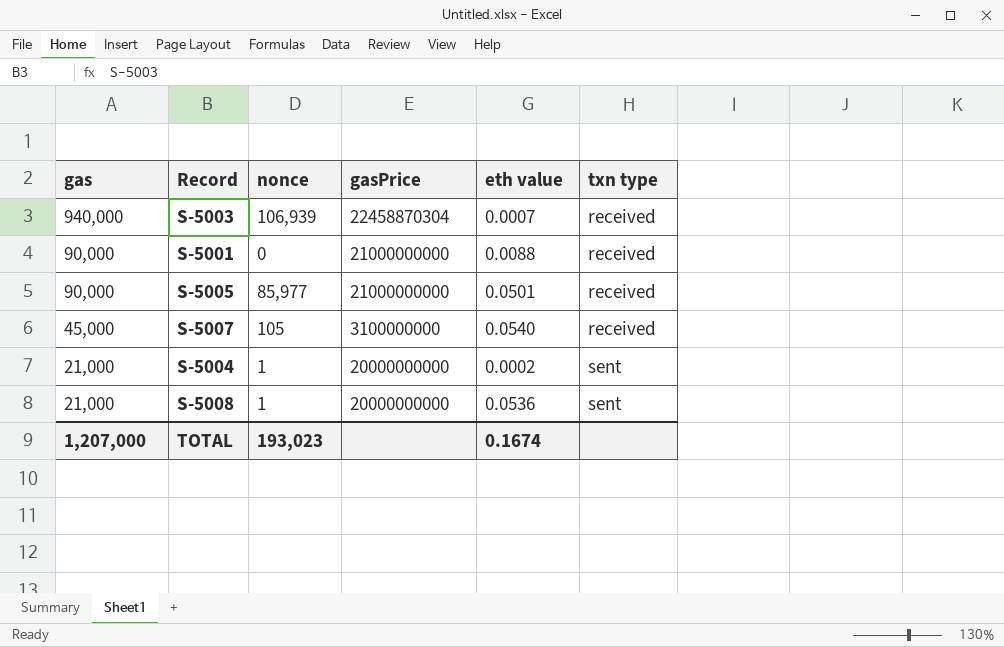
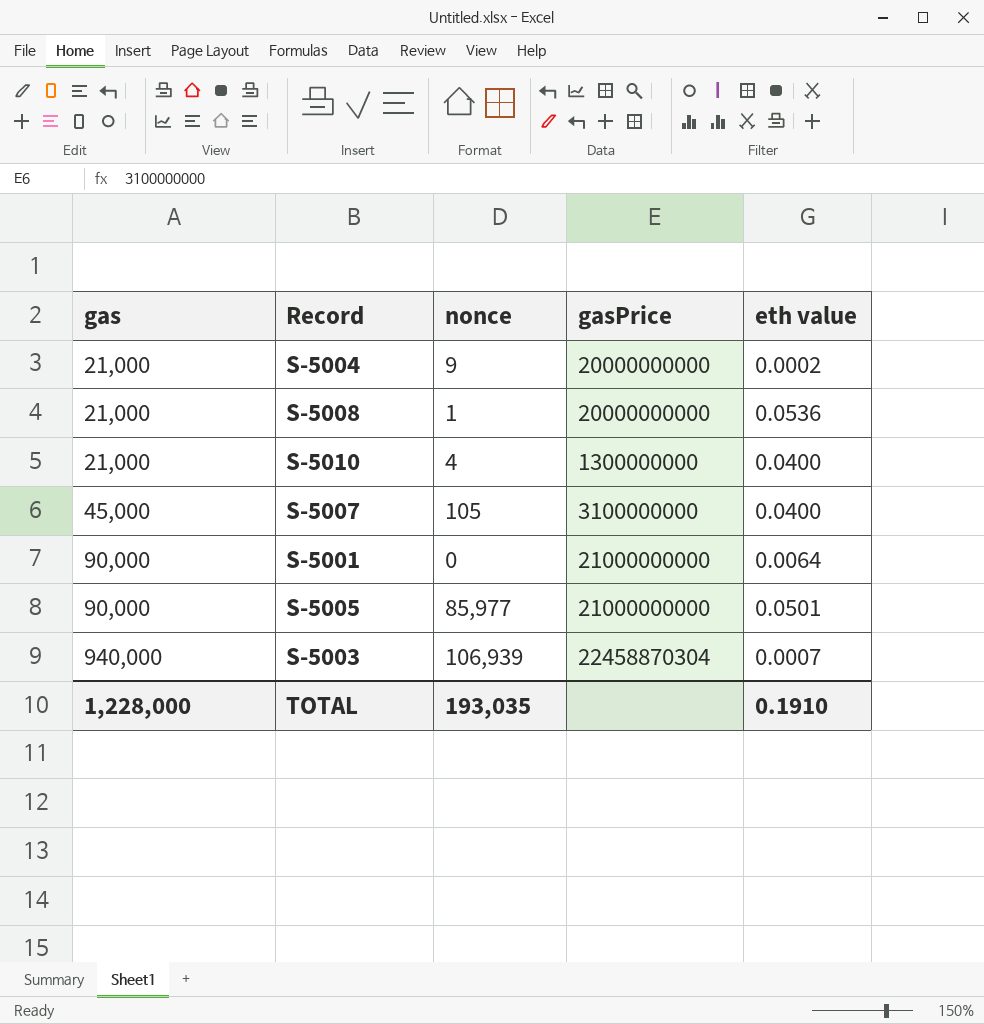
row order: gas descending -> gas ascending
column txn type | position: 6 -> none
S-5004 | nonce: 1 -> 9
row S-5010: none -> 21,000 | 4 | 1300000000 | 0.0400
S-5007 | eth value: 0.0540 -> 0.0400
S-5001 | eth value: 0.0088 -> 0.0064
TOTAL | gas: 1,207,000 -> 1,228,000
TOTAL | nonce: 193,023 -> 193,035
TOTAL | eth value: 0.1674 -> 0.1910

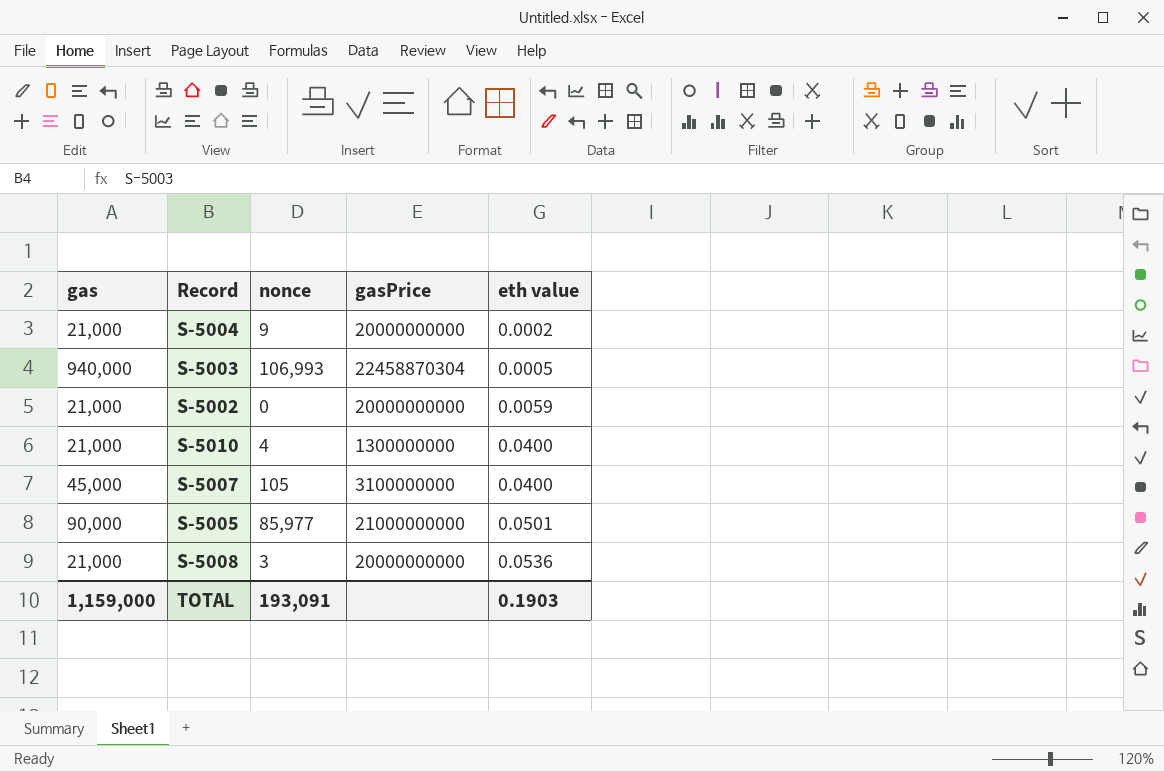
row order: gas ascending -> eth value ascending
row S-5001: 90,000 | 0 | 21000000000 | 0.0064 -> none
S-5003 | nonce: 106,939 -> 106,993
S-5003 | eth value: 0.0007 -> 0.0005
row S-5002: none -> 21,000 | 0 | 20000000000 | 0.0059
S-5008 | nonce: 1 -> 3
TOTAL | gas: 1,228,000 -> 1,159,000
TOTAL | nonce: 193,035 -> 193,091
TOTAL | eth value: 0.1910 -> 0.1903

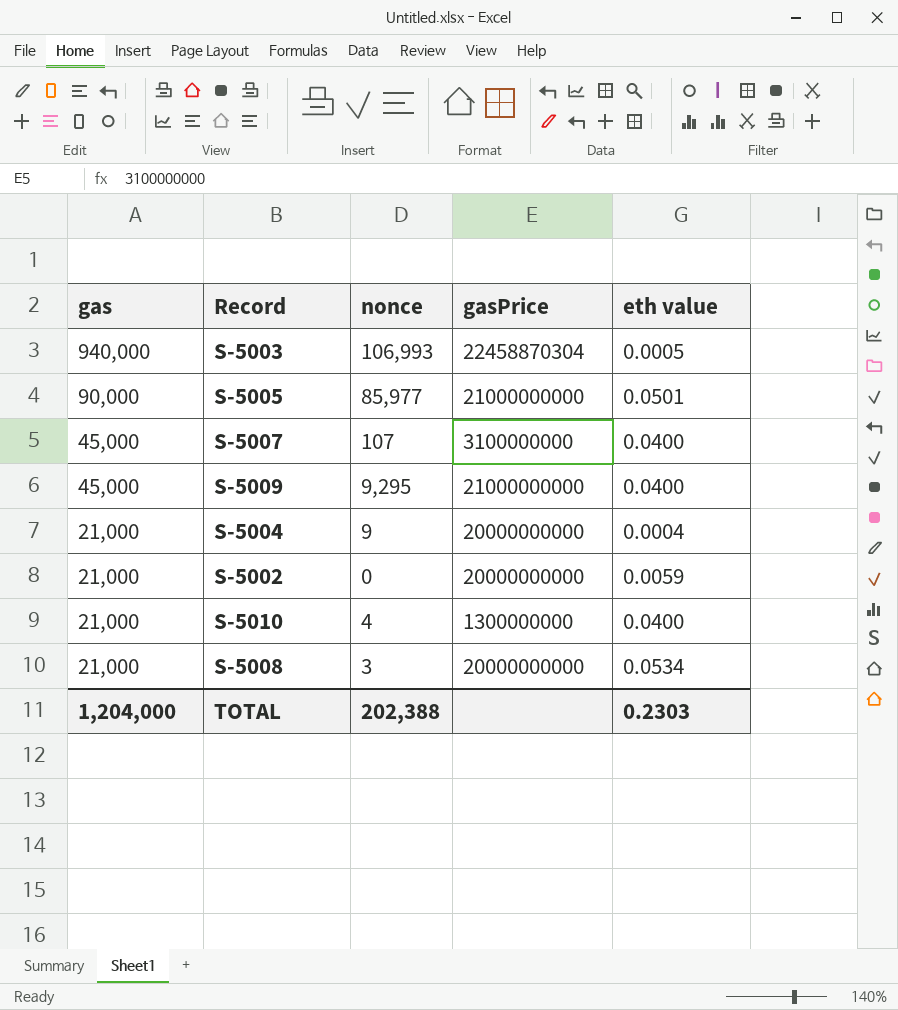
row order: eth value ascending -> gas descending
S-5007 | nonce: 105 -> 107
row S-5009: none -> 45,000 | 9,295 | 21000000000 | 0.0400
S-5004 | eth value: 0.0002 -> 0.0004
S-5008 | eth value: 0.0536 -> 0.0534
TOTAL | gas: 1,159,000 -> 1,204,000
TOTAL | nonce: 193,091 -> 202,388
TOTAL | eth value: 0.1903 -> 0.2303

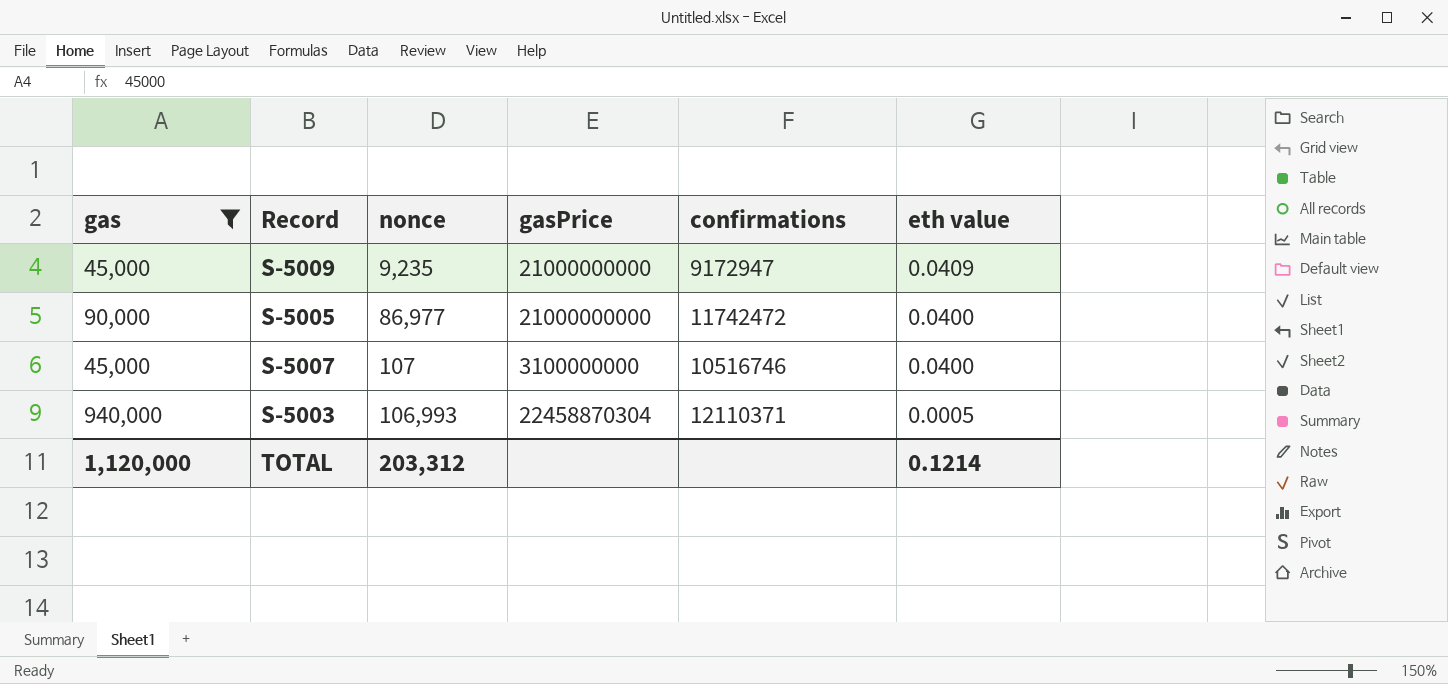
filter: none -> gas != 21,000
row order: gas descending -> eth value descending
column confirmations | position: none -> 5
S-5009 | nonce: 9,295 -> 9,235
S-5009 | eth value: 0.0400 -> 0.0409
S-5005 | nonce: 85,977 -> 86,977
S-5005 | eth value: 0.0501 -> 0.0400
TOTAL | gas: 1,204,000 -> 1,120,000
TOTAL | nonce: 202,388 -> 203,312
TOTAL | eth value: 0.2303 -> 0.1214

